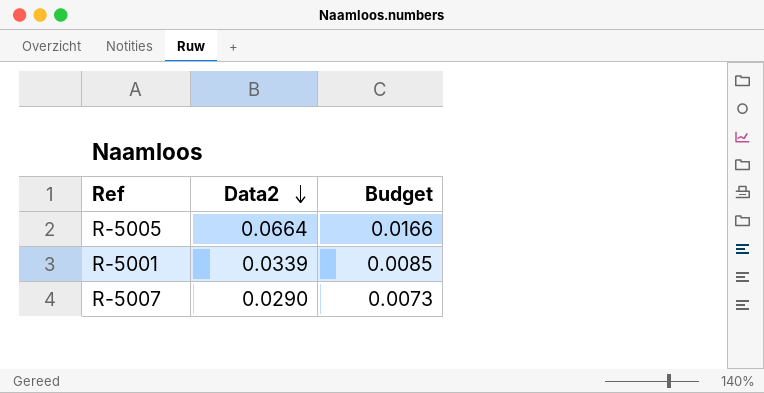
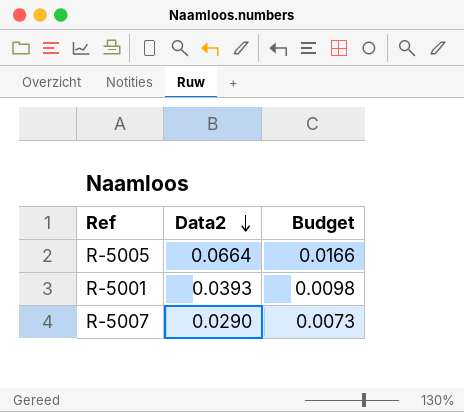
R-5001 | Data2: 0.0339 -> 0.0393
R-5001 | Budget: 0.0085 -> 0.0098

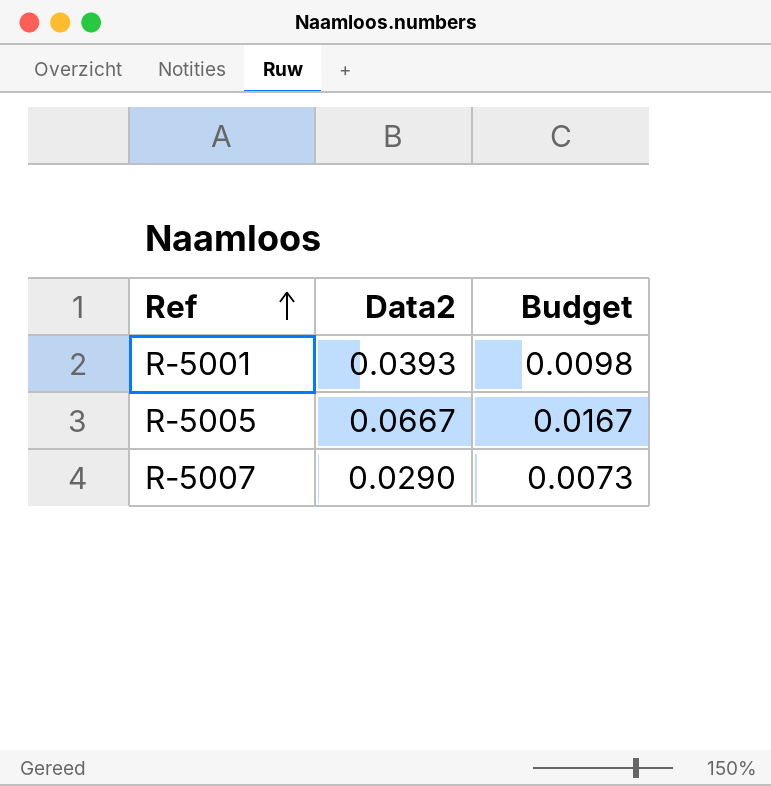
row order: Data2 descending -> Ref ascending
R-5005 | Data2: 0.0664 -> 0.0667
R-5005 | Budget: 0.0166 -> 0.0167

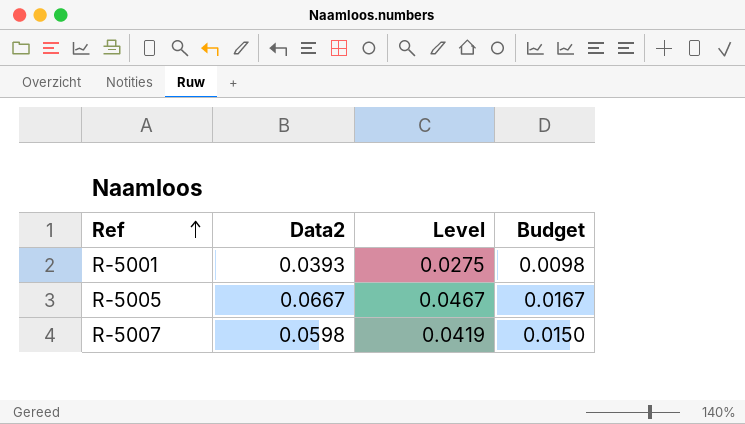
column Level | formula: none -> [Data2] * 0.7
R-5007 | Data2: 0.0290 -> 0.0598
R-5007 | Budget: 0.0073 -> 0.0150

